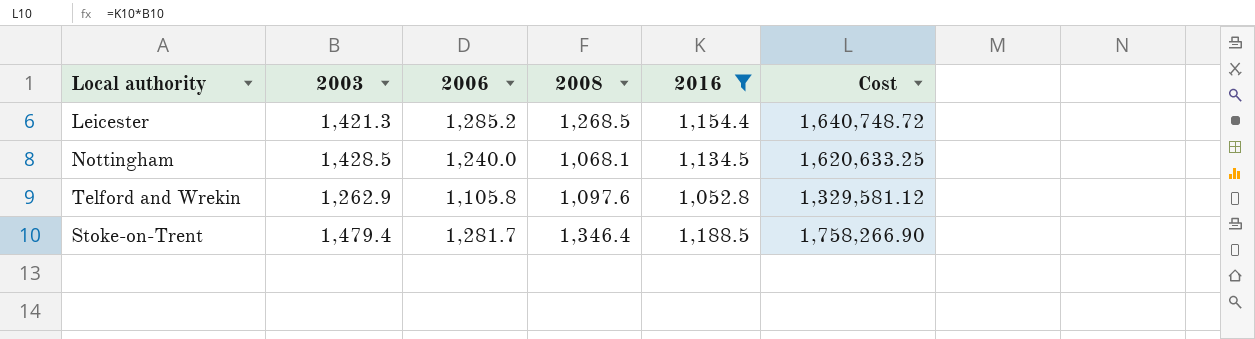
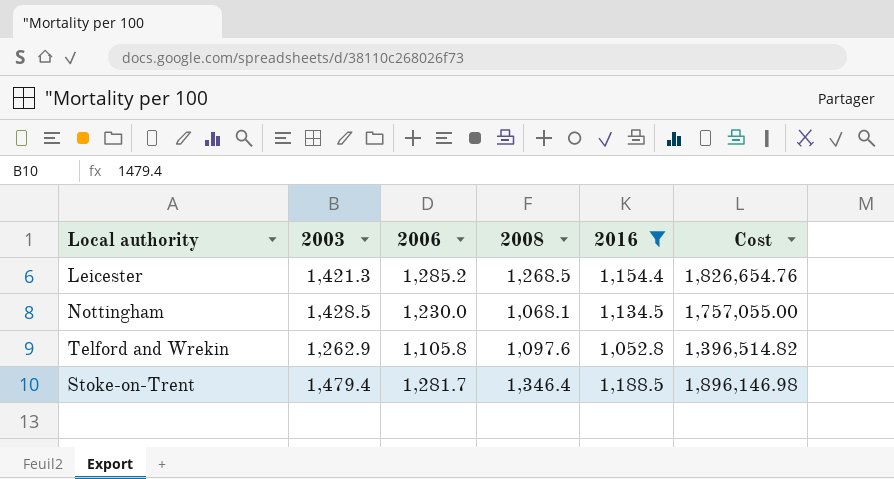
column Cost | formula: [2003] * [2016] -> [2003] * [2006]
Nottingham | 2006: 1,240.0 -> 1,230.0

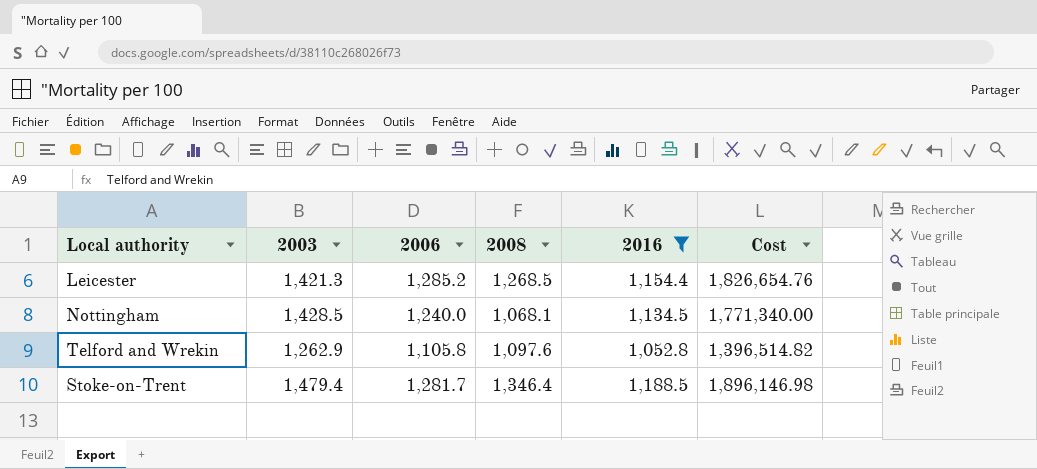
Nottingham | 2006: 1,230.0 -> 1,240.0
Nottingham | Cost: 1,757,055.00 -> 1,771,340.00

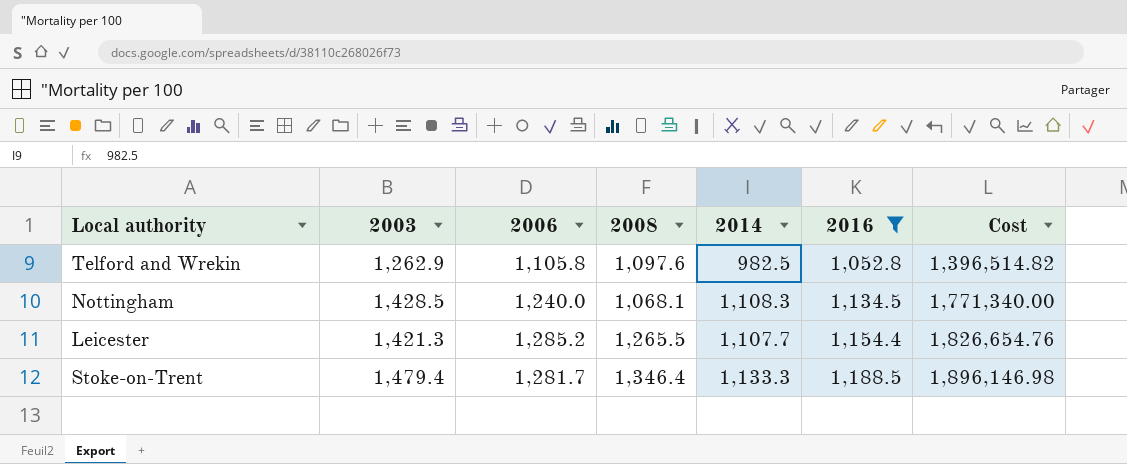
row order: none -> 2016 ascending
column 2014 | position: none -> 5
Leicester | 2008: 1,268.5 -> 1,265.5

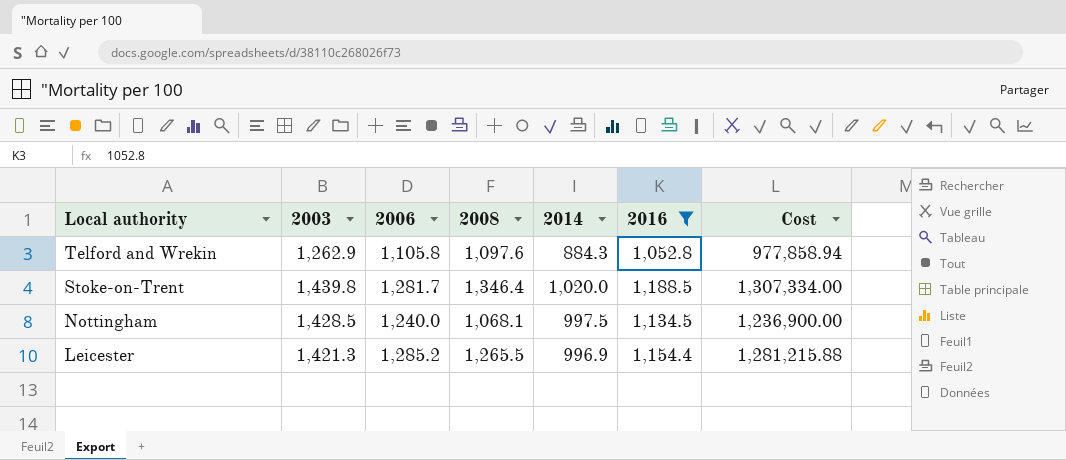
row order: 2016 ascending -> Local authority descending
column Cost | formula: [2003] * [2006] -> [2006] * [2014]
Telford and Wrekin | 2014: 982.5 -> 884.3
Stoke-on-Trent | 2003: 1,479.4 -> 1,439.8
Stoke-on-Trent | 2014: 1,133.3 -> 1,020.0
Nottingham | 2014: 1,108.3 -> 997.5
Leicester | 2014: 1,107.7 -> 996.9

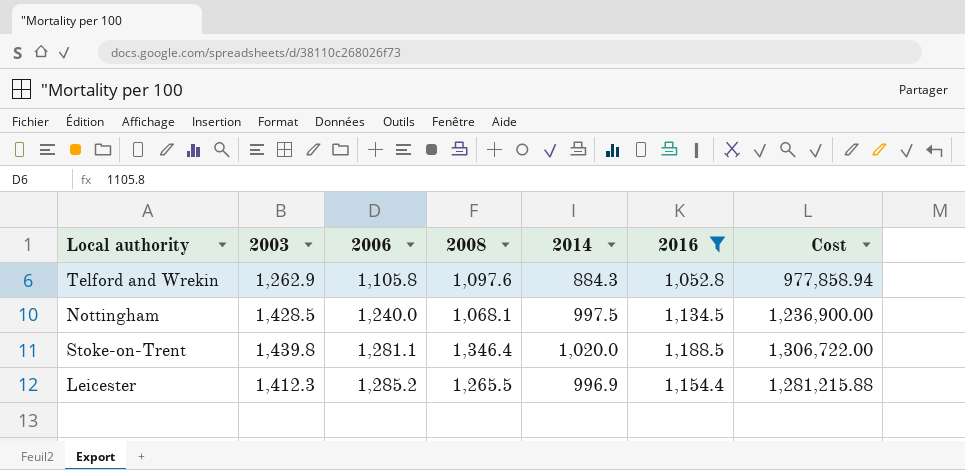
row order: Local authority descending -> 2006 ascending
Stoke-on-Trent | 2006: 1,281.7 -> 1,281.1
Stoke-on-Trent | Cost: 1,307,334.00 -> 1,306,722.00
Leicester | 2003: 1,421.3 -> 1,412.3

